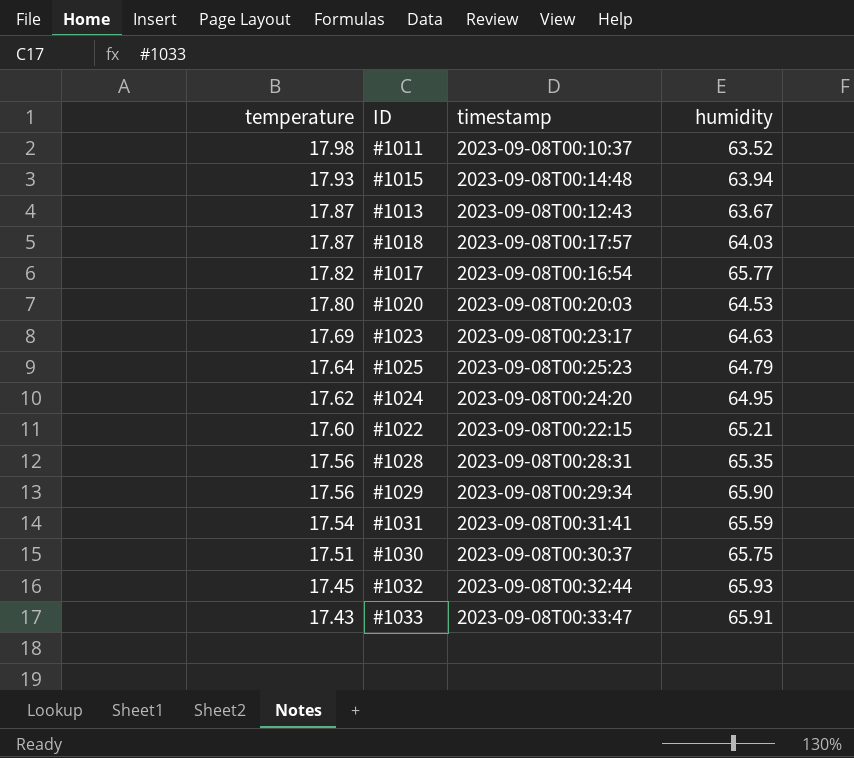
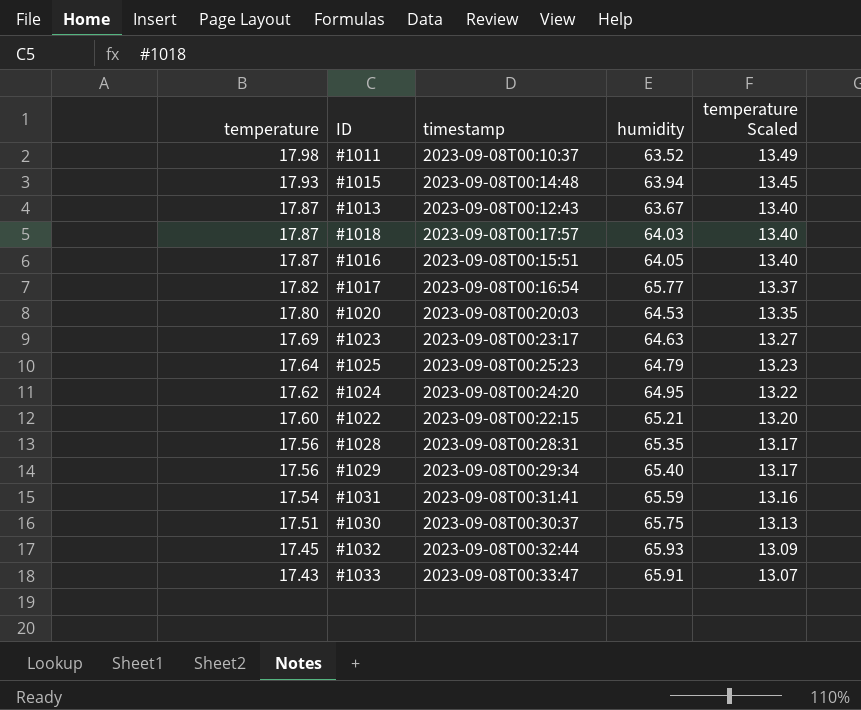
column temperature Scaled | formula: none -> [temperature] * 0.75
row #1016: none -> 17.87 | 2023-09-08T00:15:51 | 64.05 | 13.40
#1029 | humidity: 65.90 -> 65.40

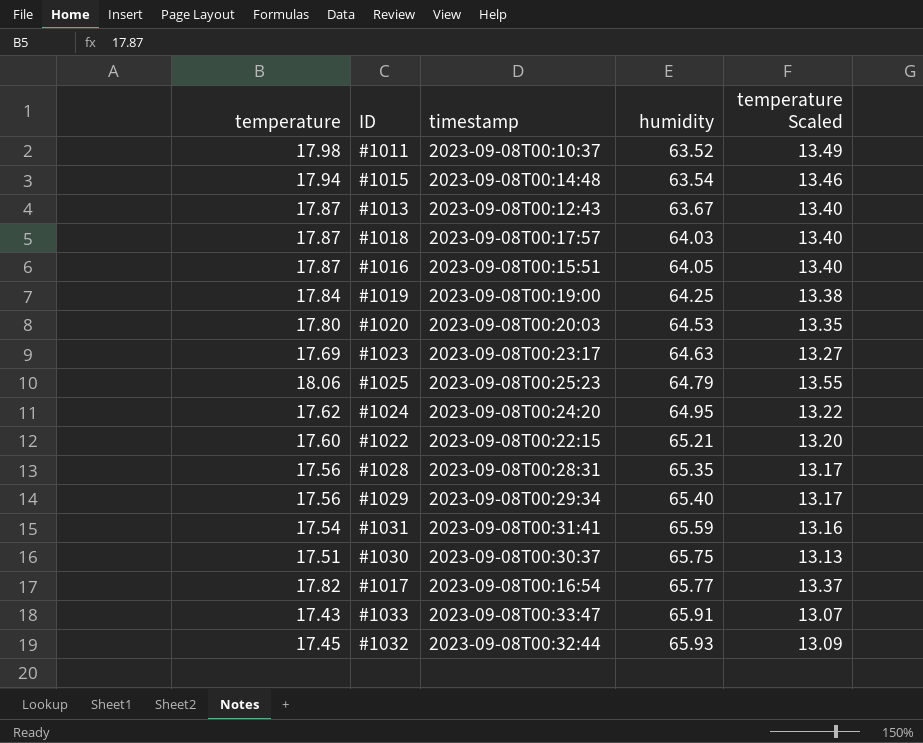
row order: temperature descending -> humidity ascending
#1015 | temperature: 17.93 -> 17.94
#1015 | humidity: 63.94 -> 63.54
#1015 | temperature Scaled: 13.45 -> 13.46
row #1019: none -> 17.84 | 2023-09-08T00:19:00 | 64.25 | 13.38
#1025 | temperature: 17.64 -> 18.06
#1025 | temperature Scaled: 13.23 -> 13.55

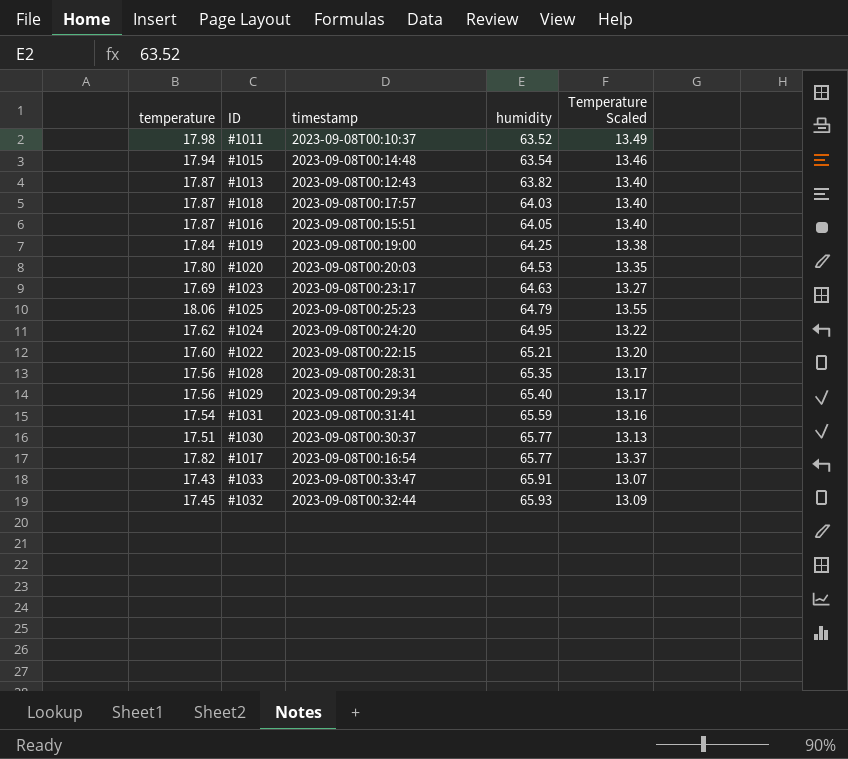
column name: temperature Scaled -> Temperature Scaled
#1013 | humidity: 63.67 -> 63.82
#1030 | humidity: 65.75 -> 65.77

